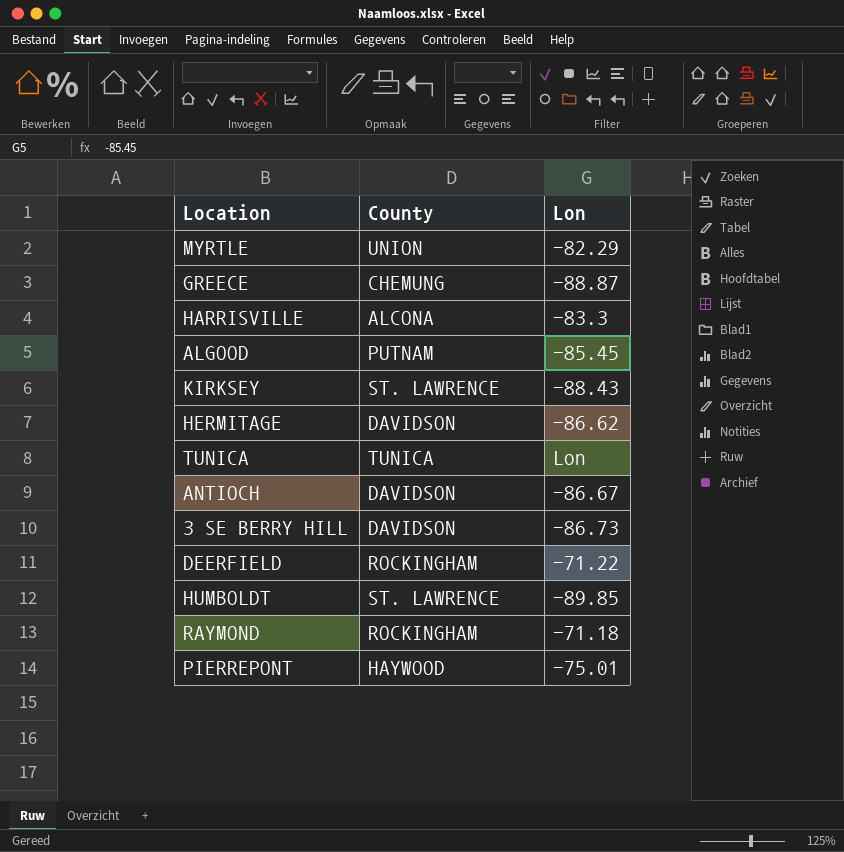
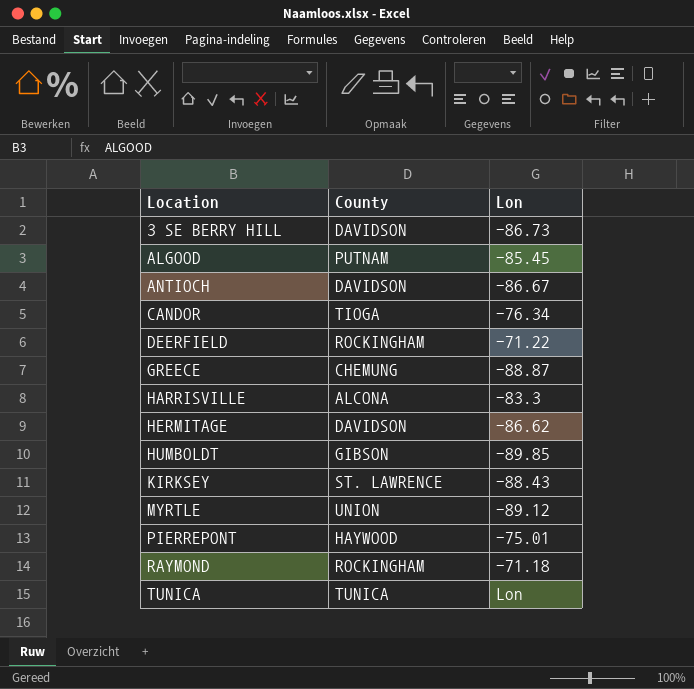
row order: none -> Location ascending
row CANDOR: none -> TIOGA | -76.34
HUMBOLDT | County: ST. LAWRENCE -> GIBSON
MYRTLE | Lon: -82.29 -> -89.12

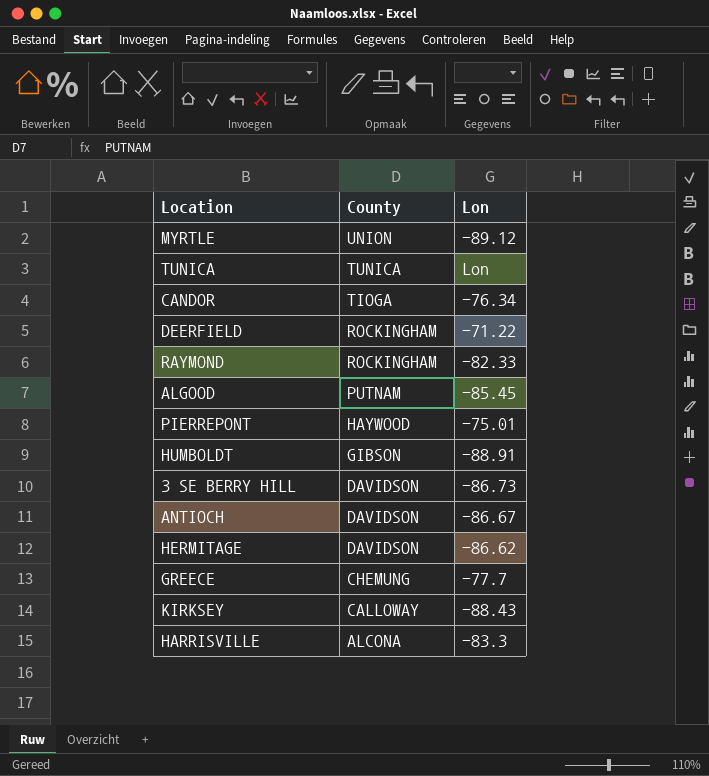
row order: Location ascending -> County descending
RAYMOND | Lon: -71.18 -> -82.33
HUMBOLDT | Lon: -89.85 -> -88.91
GREECE | Lon: -88.87 -> -77.7
KIRKSEY | County: ST. LAWRENCE -> CALLOWAY

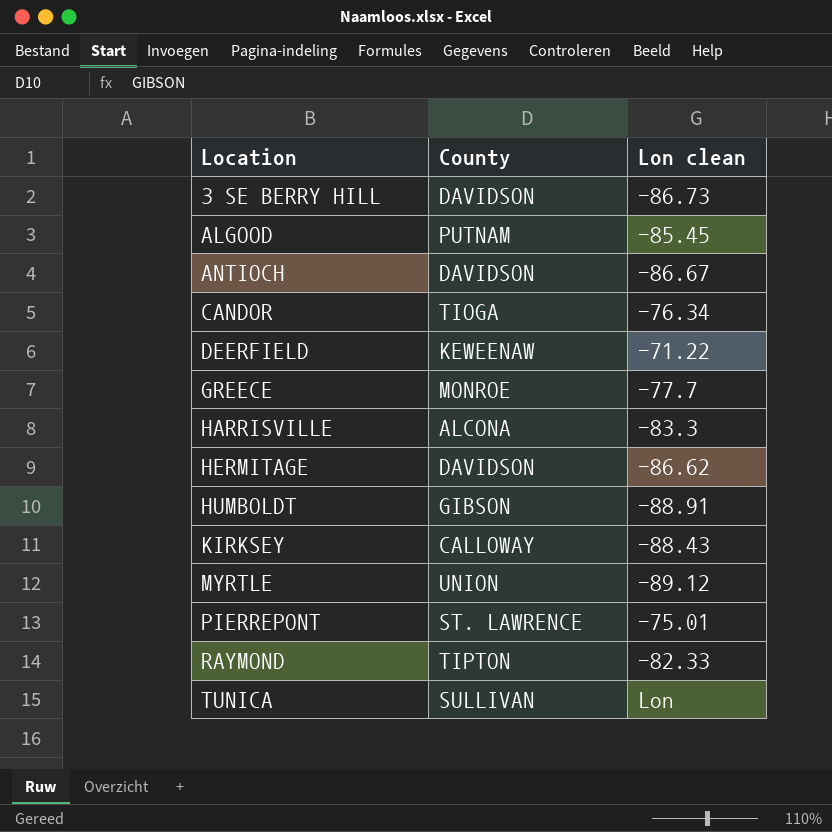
row order: County descending -> Location ascending
column name: Lon -> Lon clean
DEERFIELD | County: ROCKINGHAM -> KEWEENAW
GREECE | County: CHEMUNG -> MONROE
PIERREPONT | County: HAYWOOD -> ST. LAWRENCE
RAYMOND | County: ROCKINGHAM -> TIPTON
TUNICA | County: TUNICA -> SULLIVAN

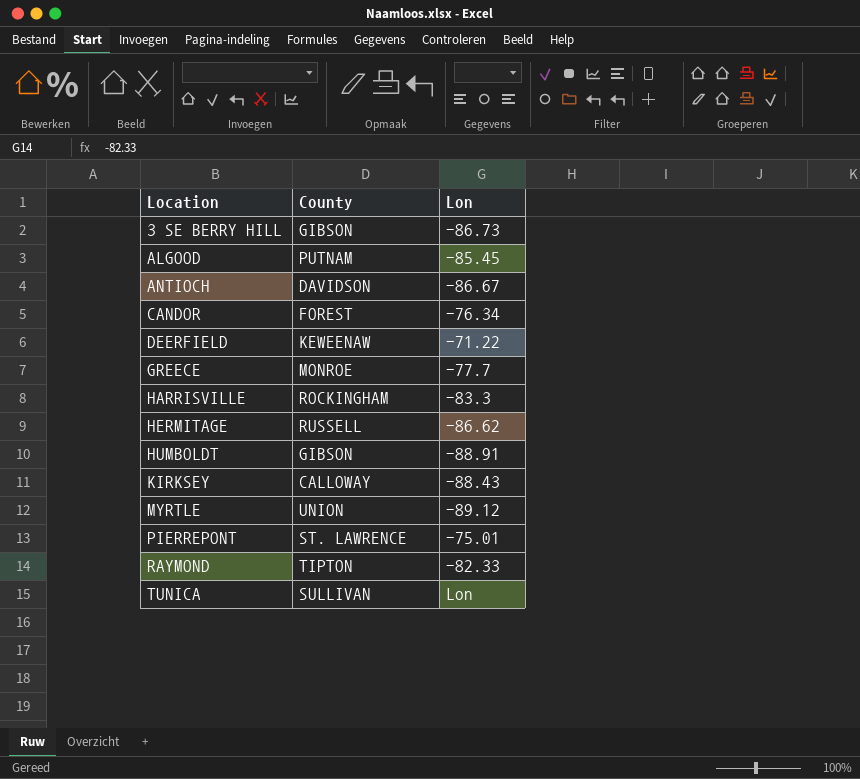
column name: Lon clean -> Lon
3 SE BERRY HILL | County: DAVIDSON -> GIBSON
CANDOR | County: TIOGA -> FOREST
HARRISVILLE | County: ALCONA -> ROCKINGHAM
HERMITAGE | County: DAVIDSON -> RUSSELL

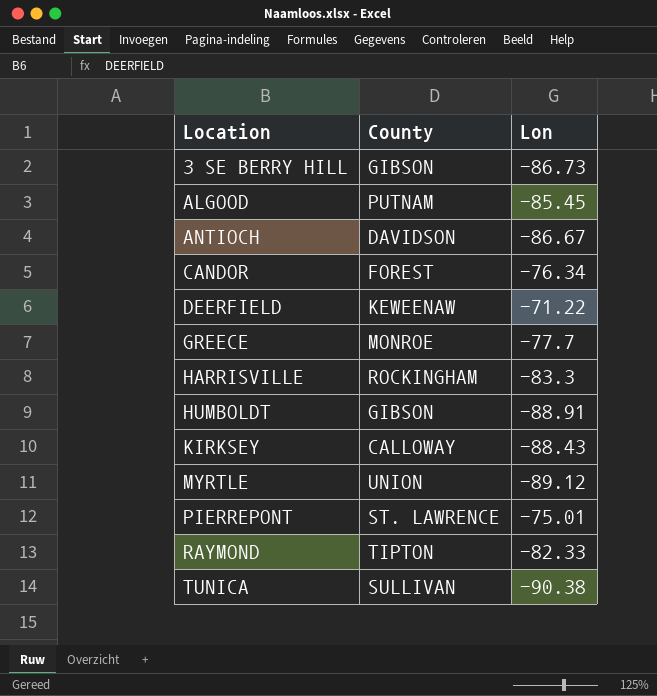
row HERMITAGE: RUSSELL | -86.62 -> none
TUNICA | Lon: Lon -> -90.38

